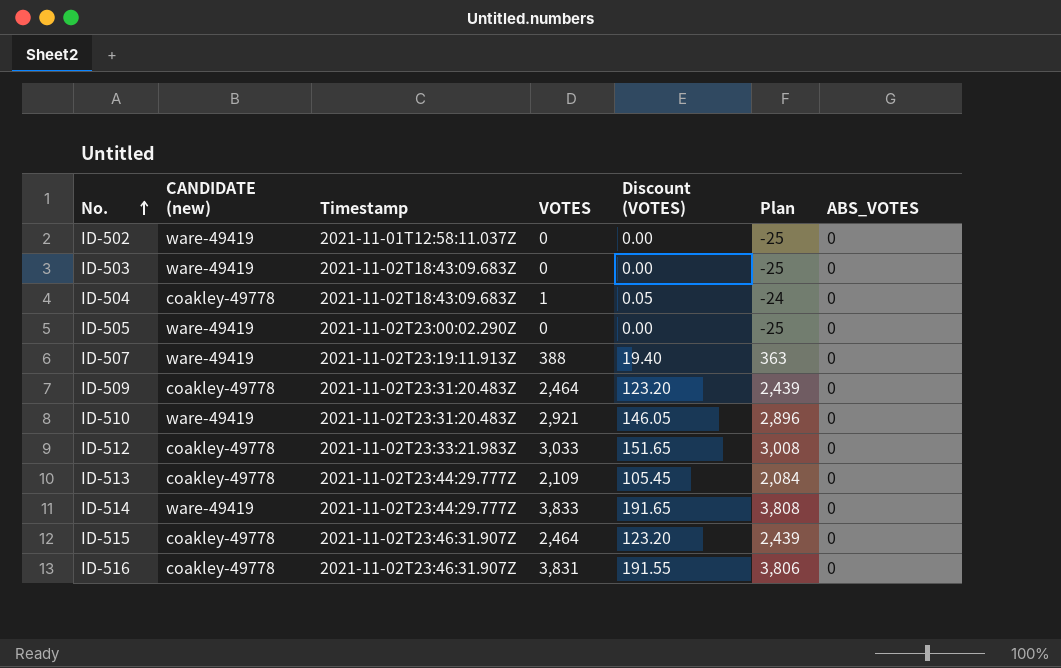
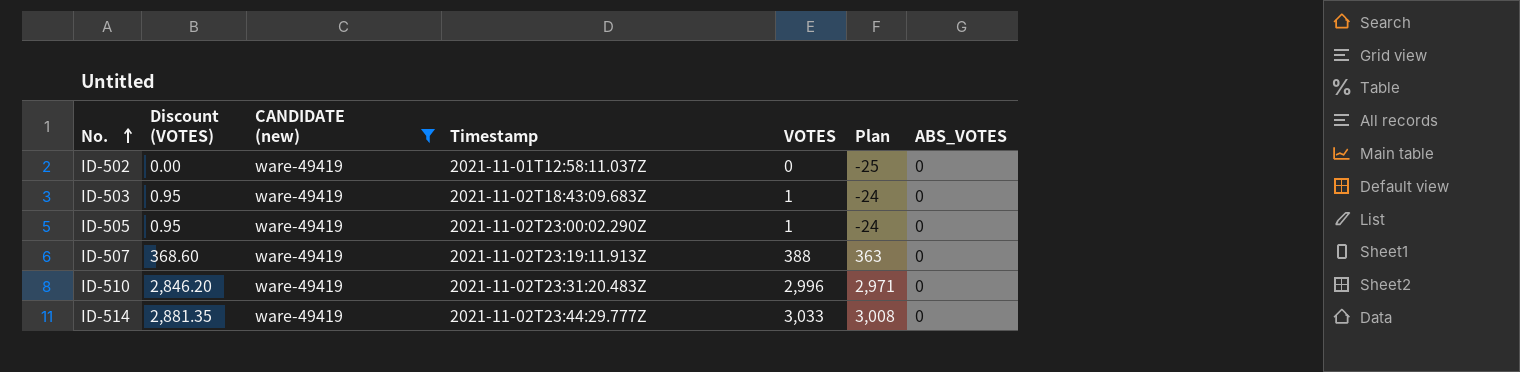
filter: none -> CANDIDATE (new) = ware-49419
column Discount (VOTES) | formula: [VOTES] * 0.05 -> [VOTES] * 0.95
column Discount (VOTES) | position: 5 -> 2
ID-503 | VOTES: 0 -> 1
ID-503 | Plan: -25 -> -24
ID-505 | VOTES: 0 -> 1
ID-505 | Plan: -25 -> -24
ID-510 | VOTES: 2,921 -> 2,996
ID-510 | Plan: 2,896 -> 2,971
ID-514 | VOTES: 3,833 -> 3,033
ID-514 | Plan: 3,808 -> 3,008

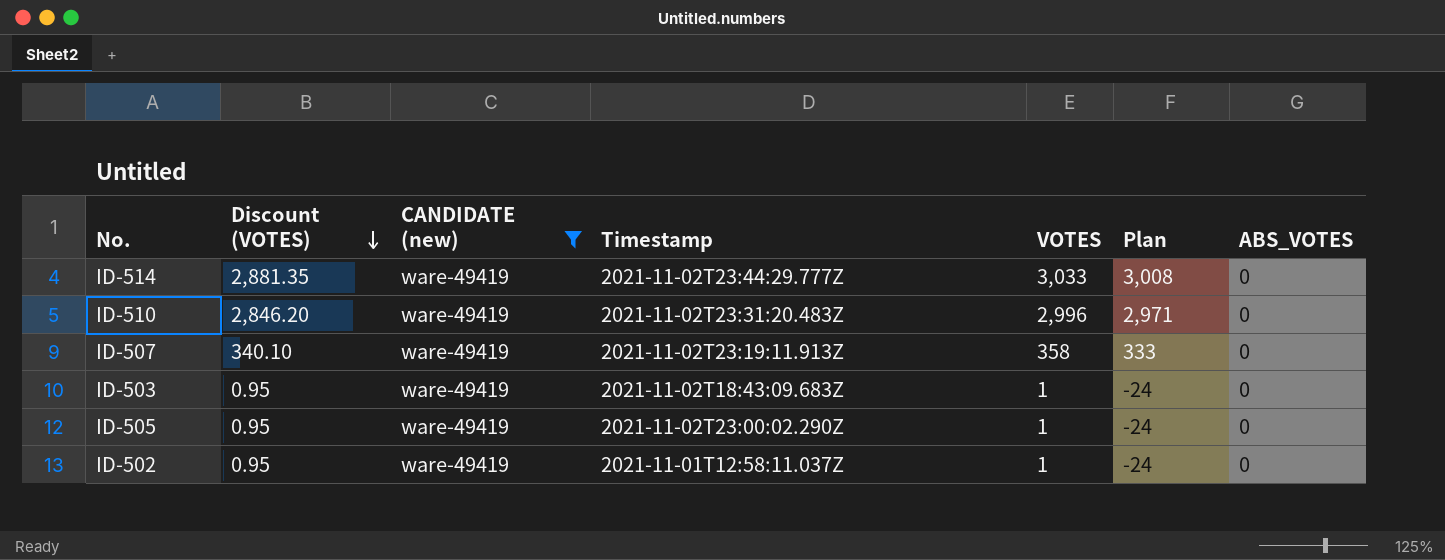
row order: No. ascending -> Discount (VOTES) descending
ID-507 | Discount (VOTES): 368.60 -> 340.10
ID-507 | VOTES: 388 -> 358
ID-507 | Plan: 363 -> 333
ID-502 | Discount (VOTES): 0.00 -> 0.95
ID-502 | VOTES: 0 -> 1
ID-502 | Plan: -25 -> -24

